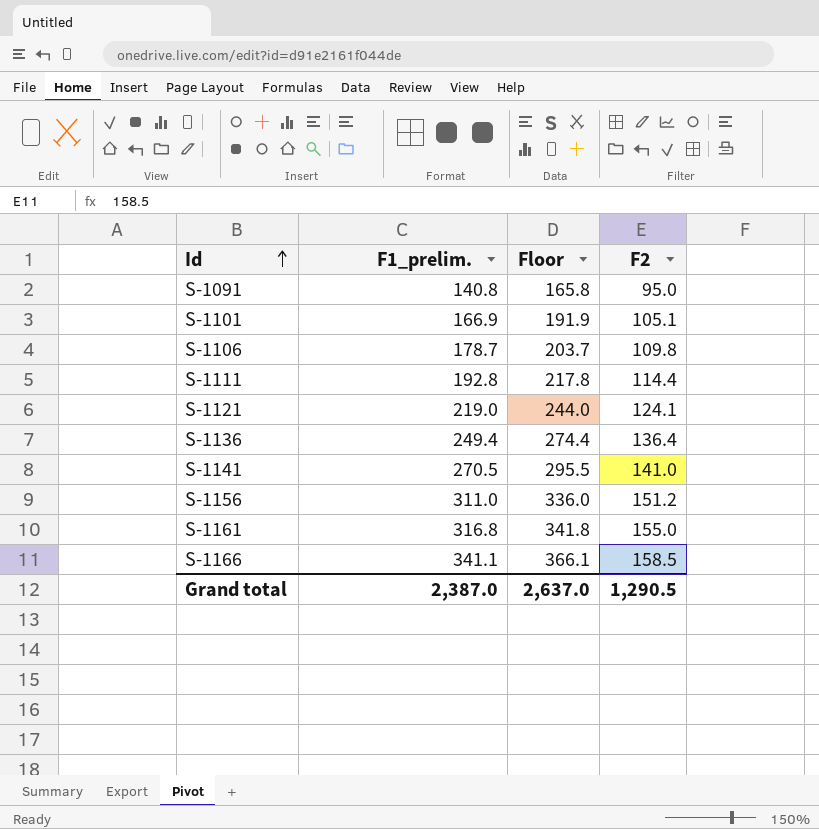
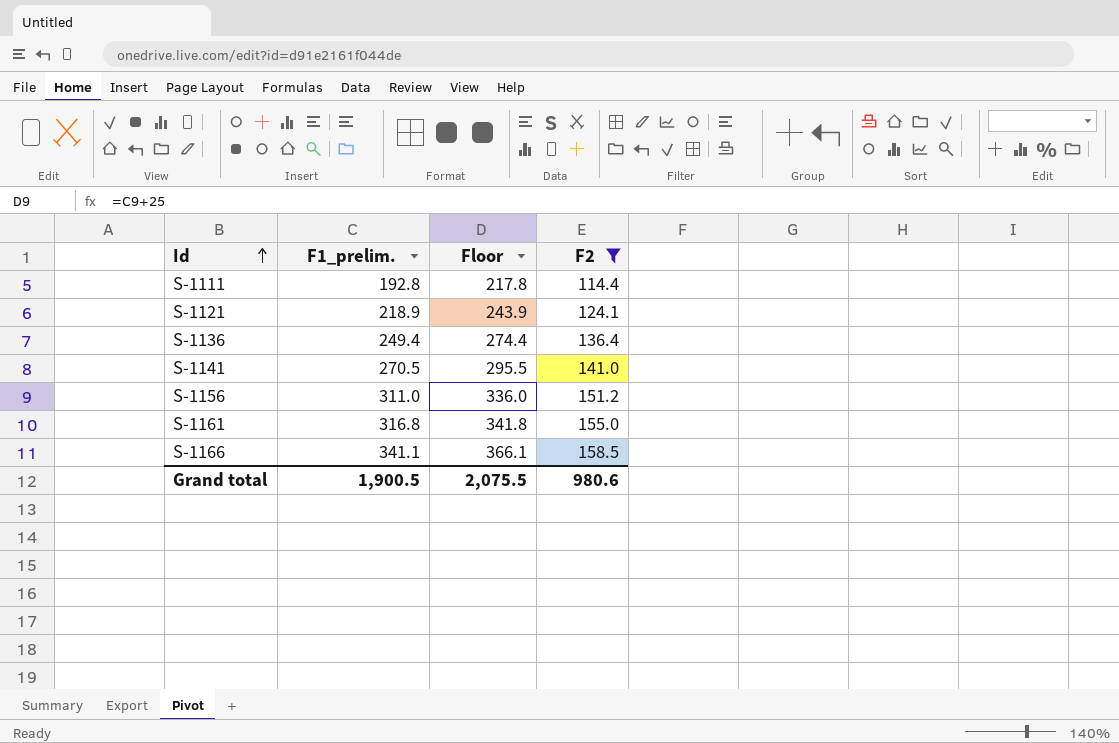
filter: none -> F2 >= 114.4
S-1121 | F1_prelim.: 219.0 -> 218.9
S-1121 | Floor: 244.0 -> 243.9
Grand total | F1_prelim.: 2,387.0 -> 1,900.5
Grand total | Floor: 2,637.0 -> 2,075.5
Grand total | F2: 1,290.5 -> 980.6

